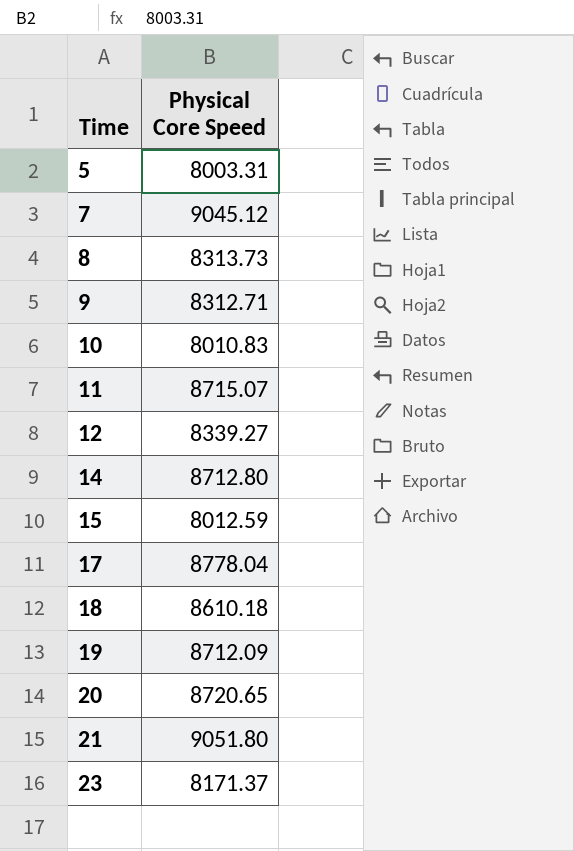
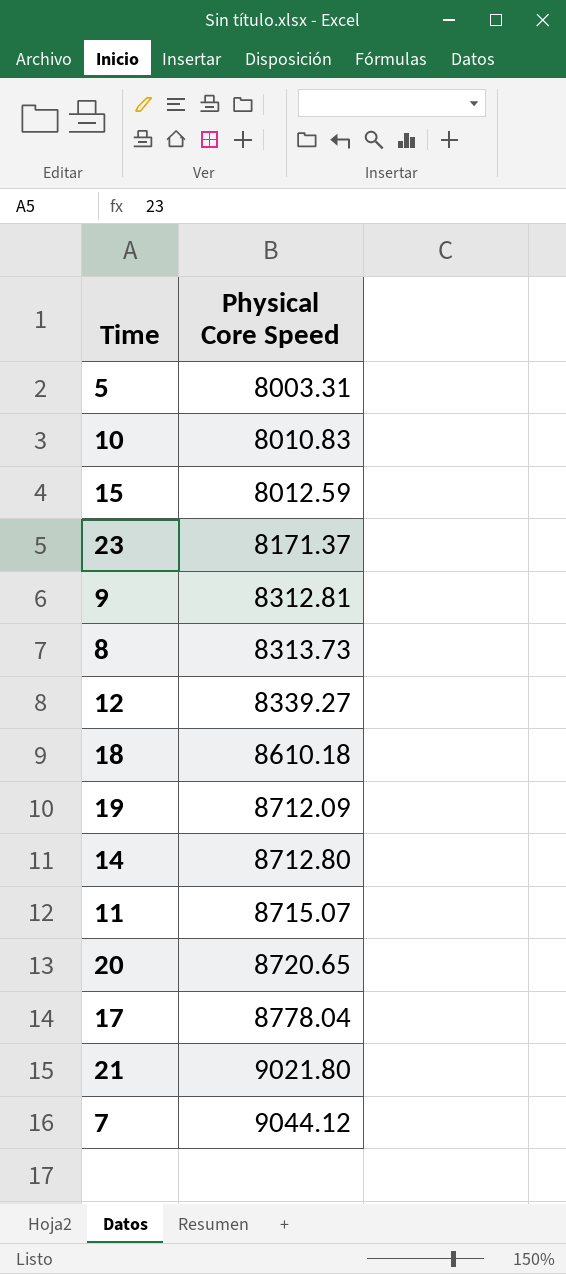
row order: Time ascending -> Physical Core Speed ascending
9 | Physical Core Speed: 8312.71 -> 8312.81
21 | Physical Core Speed: 9051.80 -> 9021.80
7 | Physical Core Speed: 9045.12 -> 9044.12

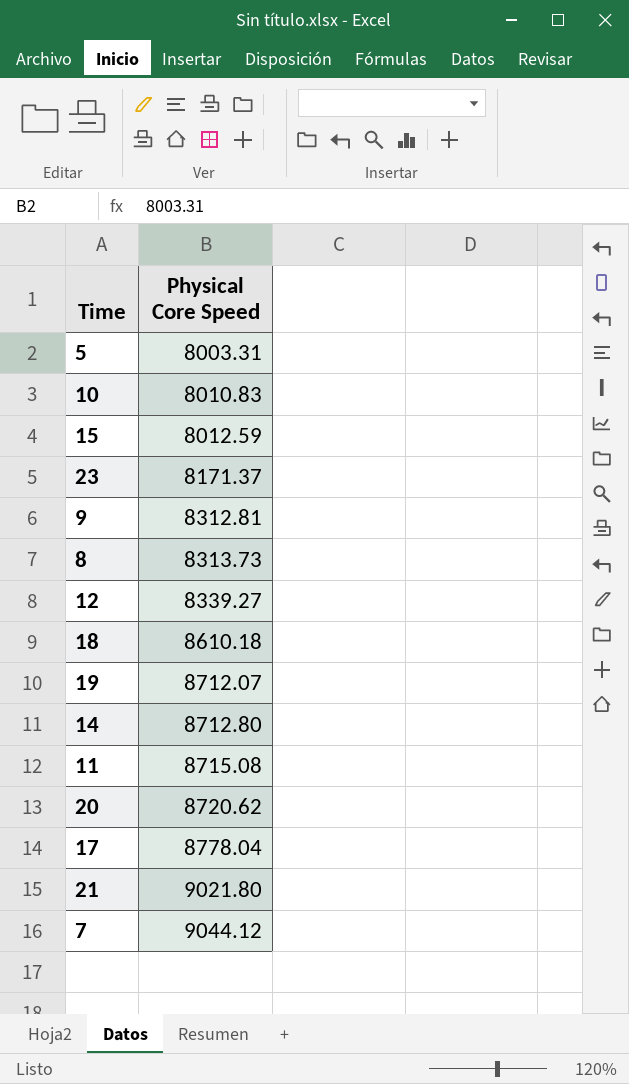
19 | Physical Core Speed: 8712.09 -> 8712.07
11 | Physical Core Speed: 8715.07 -> 8715.08
20 | Physical Core Speed: 8720.65 -> 8720.62

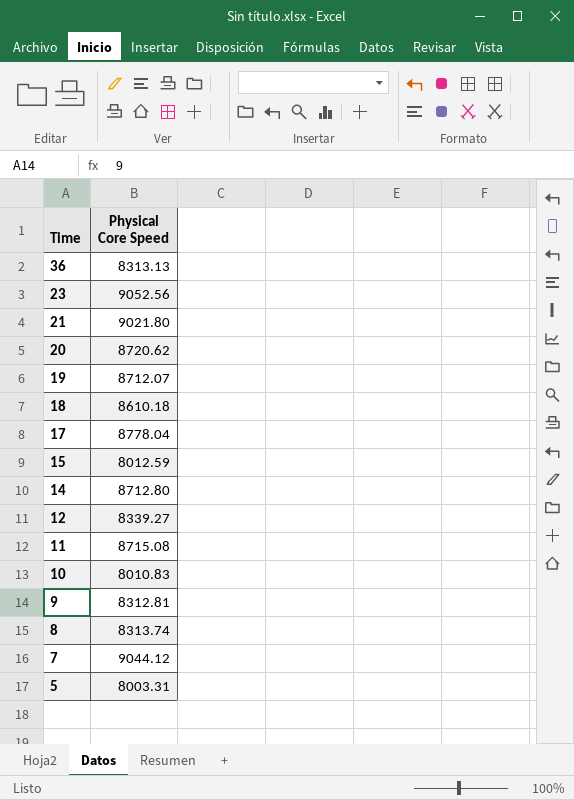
row order: Physical Core Speed ascending -> Time descending
row 36: none -> 8313.13
23 | Physical Core Speed: 8171.37 -> 9052.56
8 | Physical Core Speed: 8313.73 -> 8313.74

